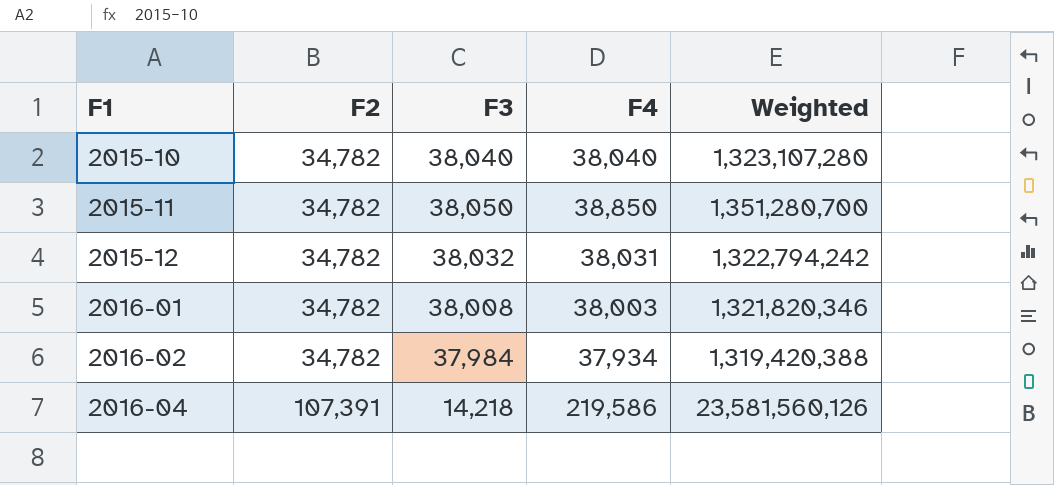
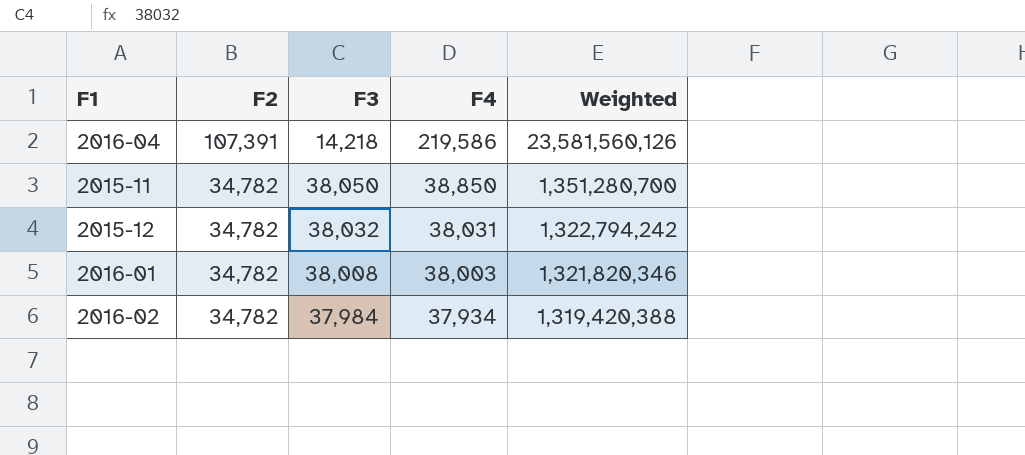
row order: F1 ascending -> F2 descending
row 2015-10: 34,782 | 38,040 | 38,040 | 1,323,107,280 -> none

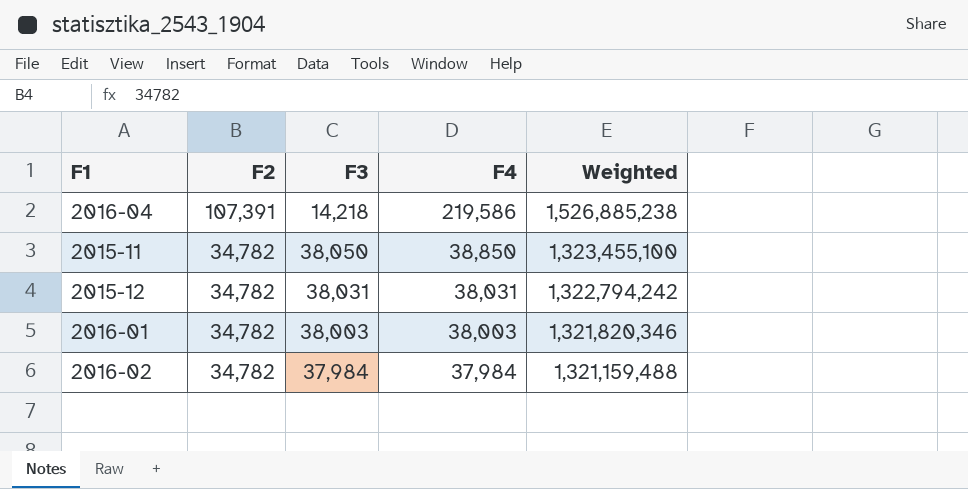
column Weighted | formula: [F2] * [F4] -> [F2] * [F3]
2015-12 | F3: 38,032 -> 38,031
2016-01 | F3: 38,008 -> 38,003
2016-02 | F4: 37,934 -> 37,984

